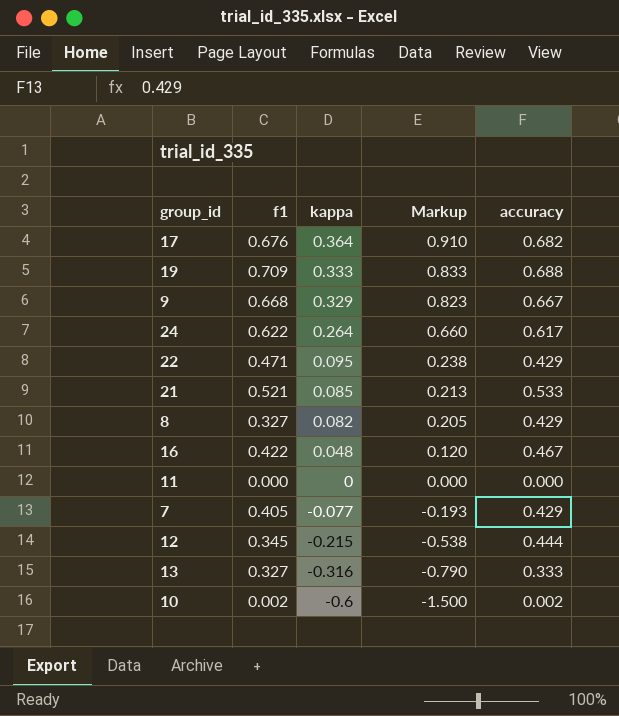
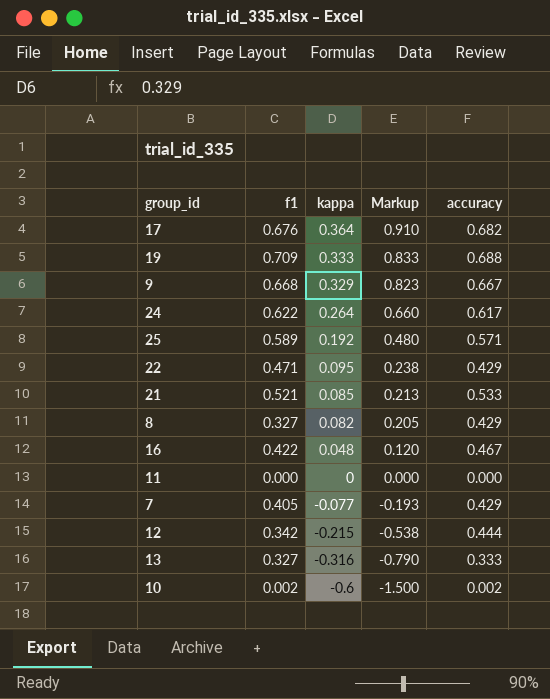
row 25: none -> 0.589 | 0.192 | 0.480 | 0.571
12 | f1: 0.345 -> 0.342

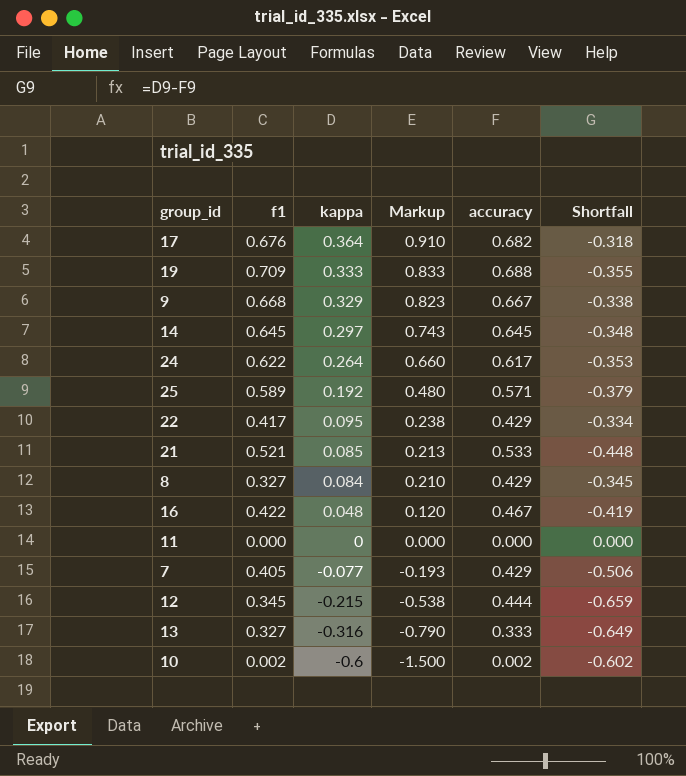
column Shortfall | formula: none -> [kappa] - [accuracy]
row 14: none -> 0.645 | 0.297 | 0.743 | 0.645 | -0.348
22 | f1: 0.471 -> 0.417
8 | kappa: 0.082 -> 0.084
8 | Markup: 0.205 -> 0.210
12 | f1: 0.342 -> 0.345

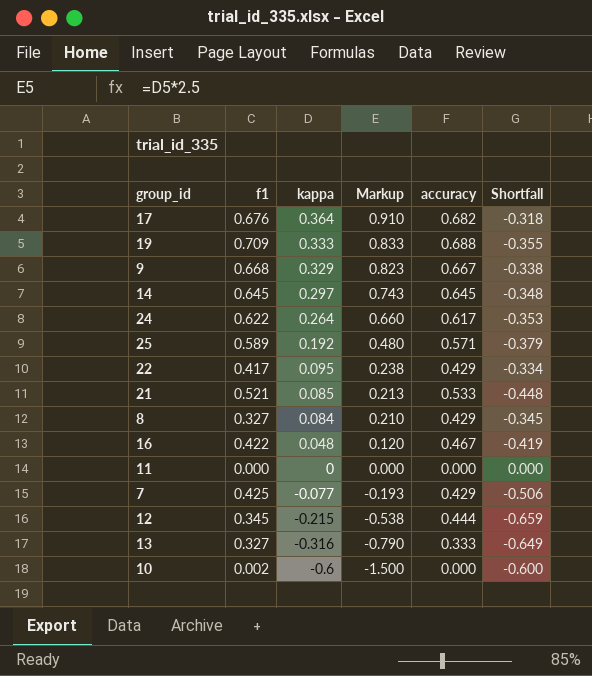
7 | f1: 0.405 -> 0.425
10 | accuracy: 0.002 -> 0.000
10 | Shortfall: -0.602 -> -0.600

